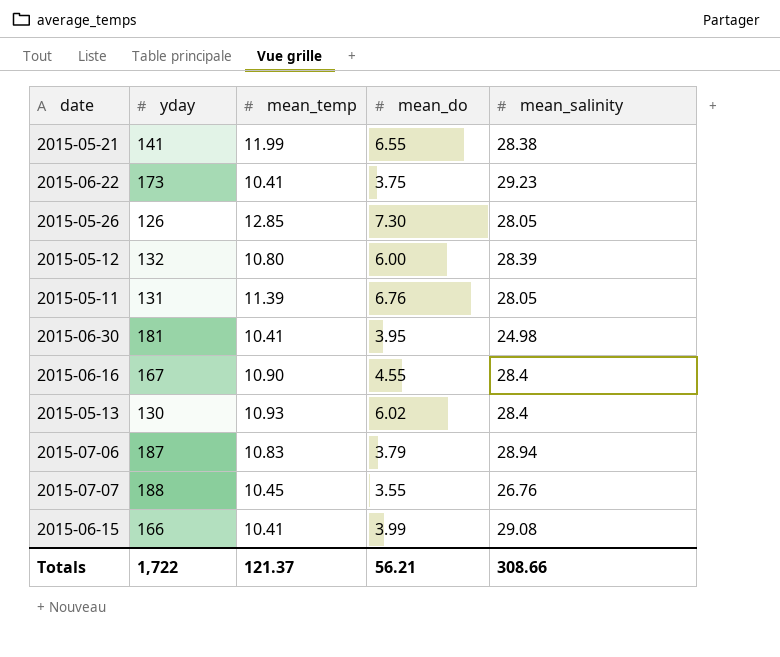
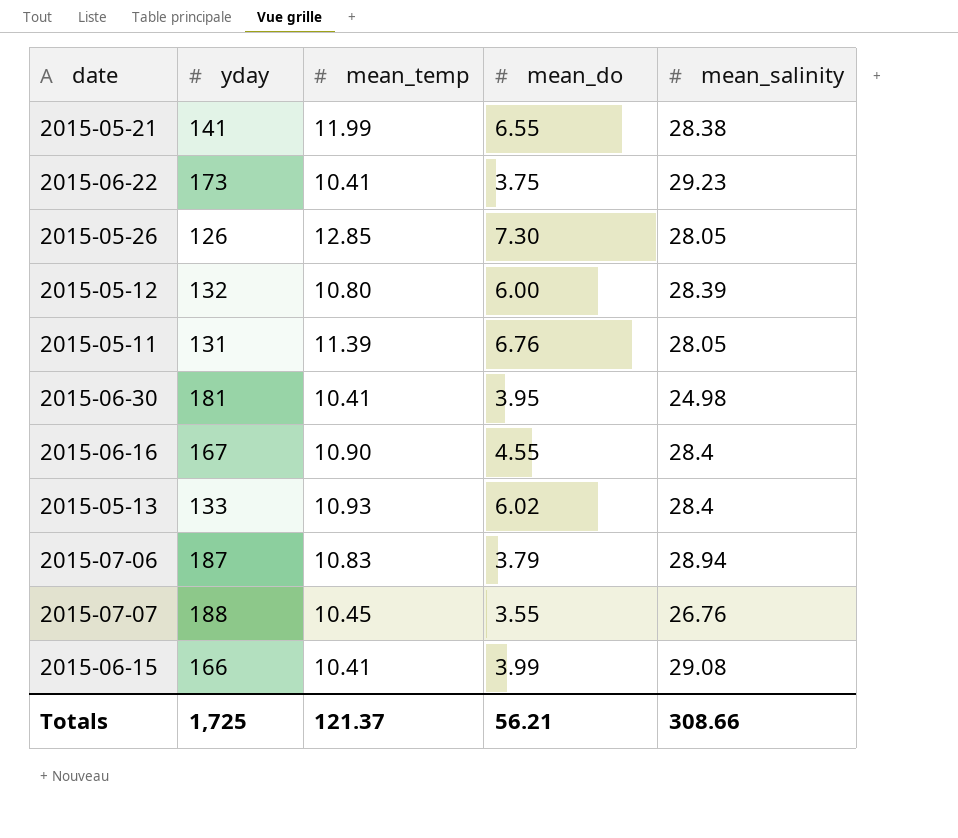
2015-05-13 | yday: 130 -> 133
Totals | yday: 1,722 -> 1,725

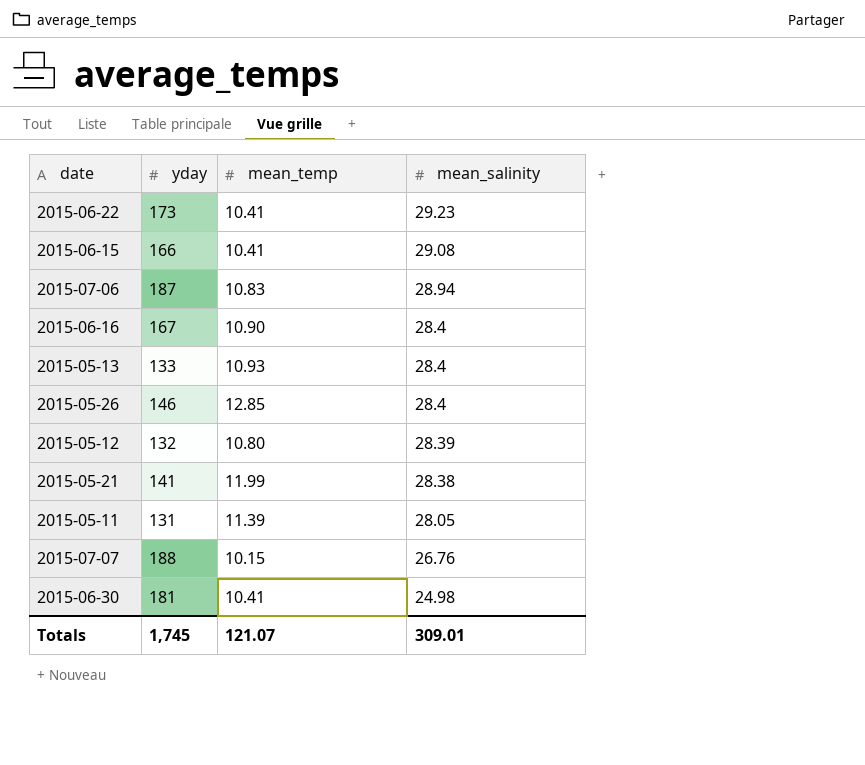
row order: none -> mean_salinity descending
column mean_do | position: 4 -> none
2015-05-26 | yday: 126 -> 146
2015-05-26 | mean_salinity: 28.05 -> 28.4
2015-07-07 | mean_temp: 10.45 -> 10.15
Totals | yday: 1,725 -> 1,745
Totals | mean_temp: 121.37 -> 121.07
Totals | mean_salinity: 308.66 -> 309.01

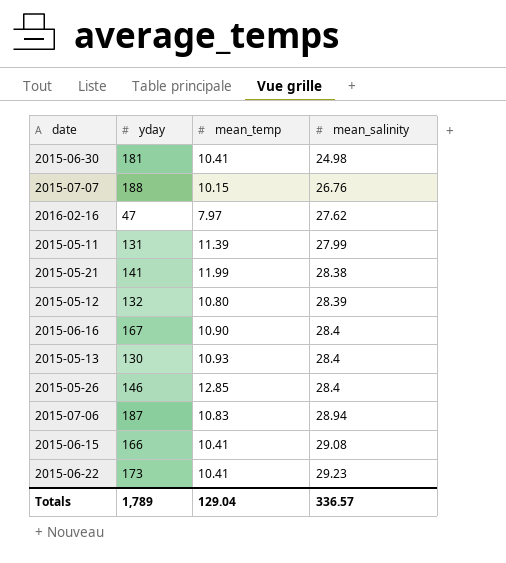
row order: mean_salinity descending -> mean_salinity ascending
row 2016-02-16: none -> 47 | 7.97 | 27.62
2015-05-11 | mean_salinity: 28.05 -> 27.99
2015-05-13 | yday: 133 -> 130
Totals | yday: 1,745 -> 1,789
Totals | mean_temp: 121.07 -> 129.04
Totals | mean_salinity: 309.01 -> 336.57

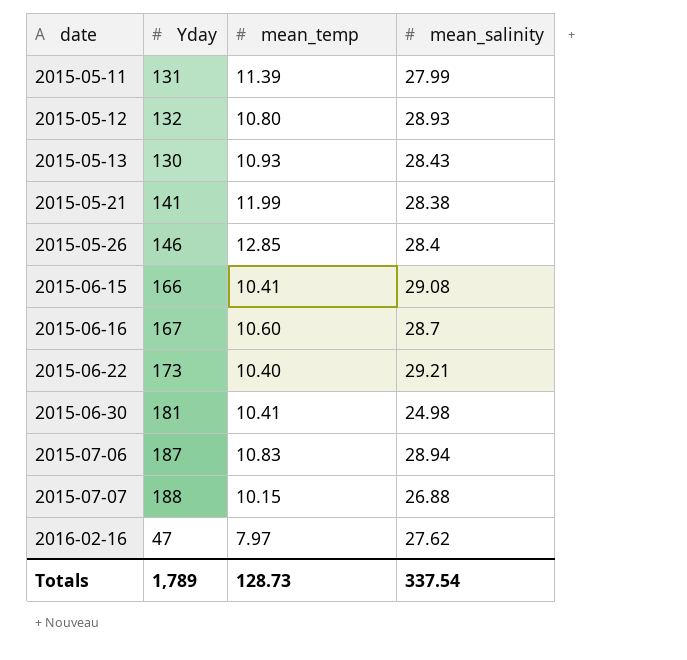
row order: mean_salinity ascending -> date ascending
column name: yday -> Yday
2015-05-12 | mean_salinity: 28.39 -> 28.93
2015-05-13 | mean_salinity: 28.4 -> 28.43
2015-06-16 | mean_temp: 10.90 -> 10.60
2015-06-16 | mean_salinity: 28.4 -> 28.7
2015-06-22 | mean_temp: 10.41 -> 10.40
2015-06-22 | mean_salinity: 29.23 -> 29.21
2015-07-07 | mean_salinity: 26.76 -> 26.88
Totals | mean_temp: 129.04 -> 128.73
Totals | mean_salinity: 336.57 -> 337.54

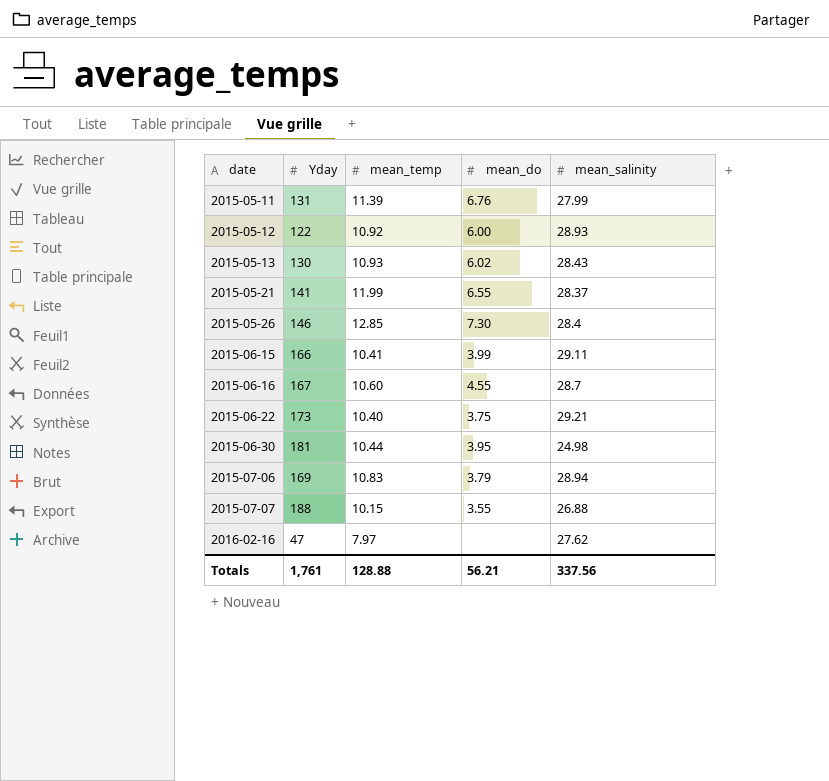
column mean_do | position: none -> 4
2015-05-12 | Yday: 132 -> 122
2015-05-12 | mean_temp: 10.80 -> 10.92
2015-05-21 | mean_salinity: 28.38 -> 28.37
2015-06-15 | mean_salinity: 29.08 -> 29.11
2015-06-30 | mean_temp: 10.41 -> 10.44
2015-07-06 | Yday: 187 -> 169
Totals | Yday: 1,789 -> 1,761
Totals | mean_temp: 128.73 -> 128.88
Totals | mean_salinity: 337.54 -> 337.56

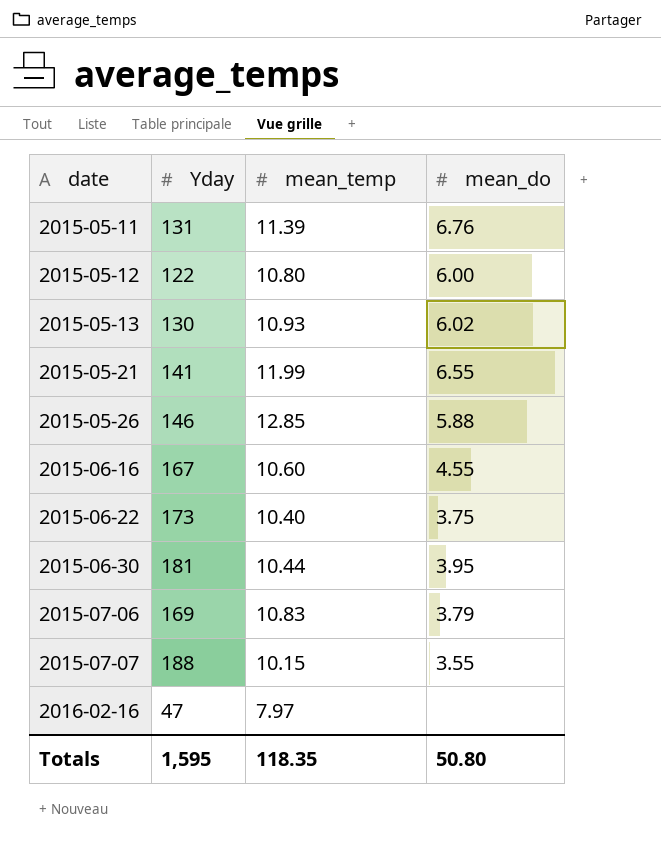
column mean_salinity | position: 5 -> none
row 2015-06-15: 166 | 10.41 | 3.99 | 29.11 -> none
2015-05-12 | mean_temp: 10.92 -> 10.80
2015-05-26 | mean_do: 7.30 -> 5.88
Totals | Yday: 1,761 -> 1,595
Totals | mean_temp: 128.88 -> 118.35
Totals | mean_do: 56.21 -> 50.80

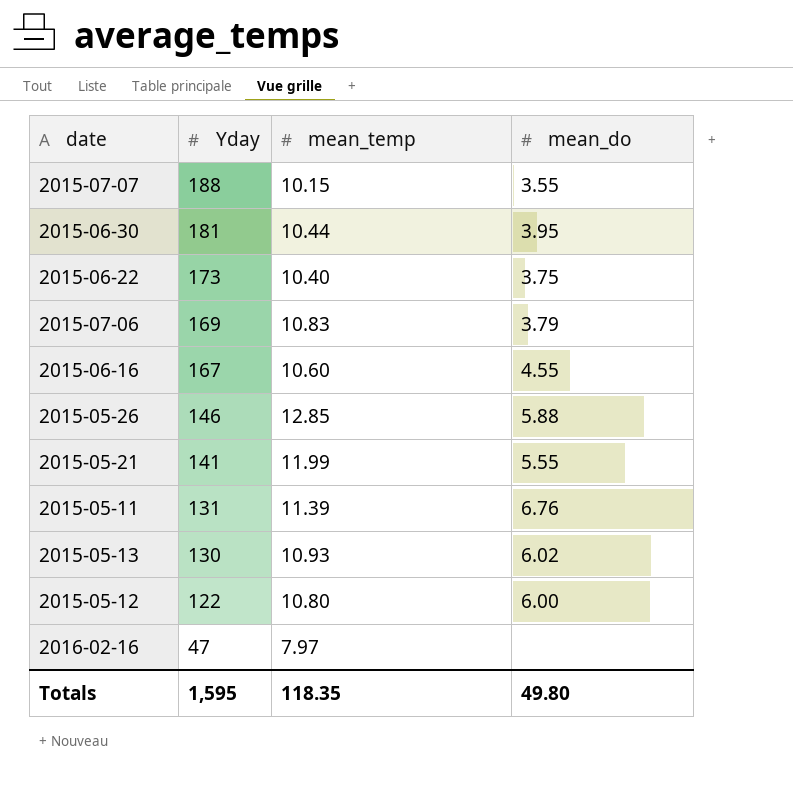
row order: date ascending -> Yday descending
2015-05-21 | mean_do: 6.55 -> 5.55
Totals | mean_do: 50.80 -> 49.80

